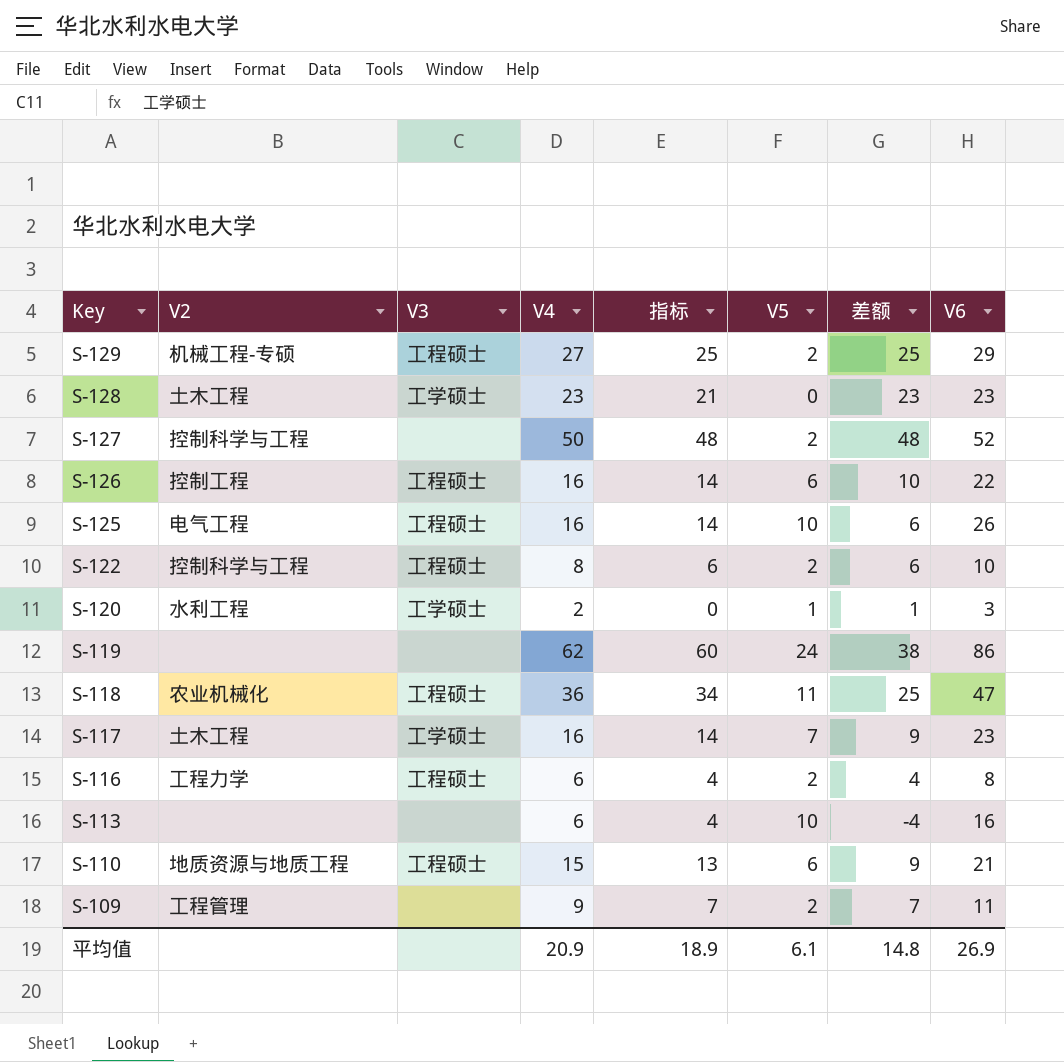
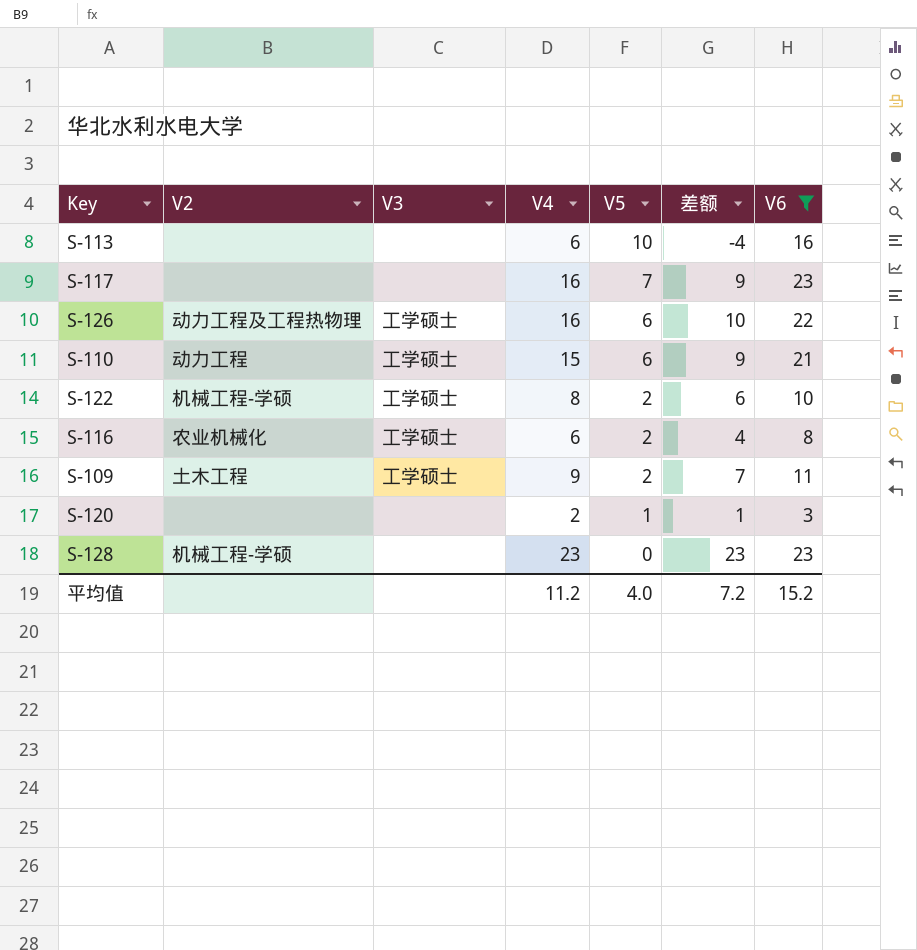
filter: none -> V6 <= 23
row order: Key descending -> V5 descending
column 指标 | formula: [V4] - 2 -> none
S-117 | V2: 土木工程 -> none
S-117 | V3: 工学硕士 -> none
S-126 | V2: 控制工程 -> 动力工程及工程热物理
S-126 | V3: 工程硕士 -> 工学硕士
S-110 | V2: 地质资源与地质工程 -> 动力工程
S-110 | V3: 工程硕士 -> 工学硕士
S-122 | V2: 控制科学与工程 -> 机械工程-学硕
S-122 | V3: 工程硕士 -> 工学硕士
S-116 | V2: 工程力学 -> 农业机械化
S-116 | V3: 工程硕士 -> 工学硕士
S-109 | V2: 工程管理 -> 土木工程
S-109 | V3: none -> 工学硕士
S-120 | V2: 水利工程 -> none
S-120 | V3: 工学硕士 -> none
S-128 | V2: 土木工程 -> 机械工程-学硕
S-128 | V3: 工学硕士 -> none
平均值 | V4: 20.9 -> 11.2
平均值 | V5: 6.1 -> 4.0
平均值 | 差额: 14.8 -> 7.2
平均值 | V6: 26.9 -> 15.2

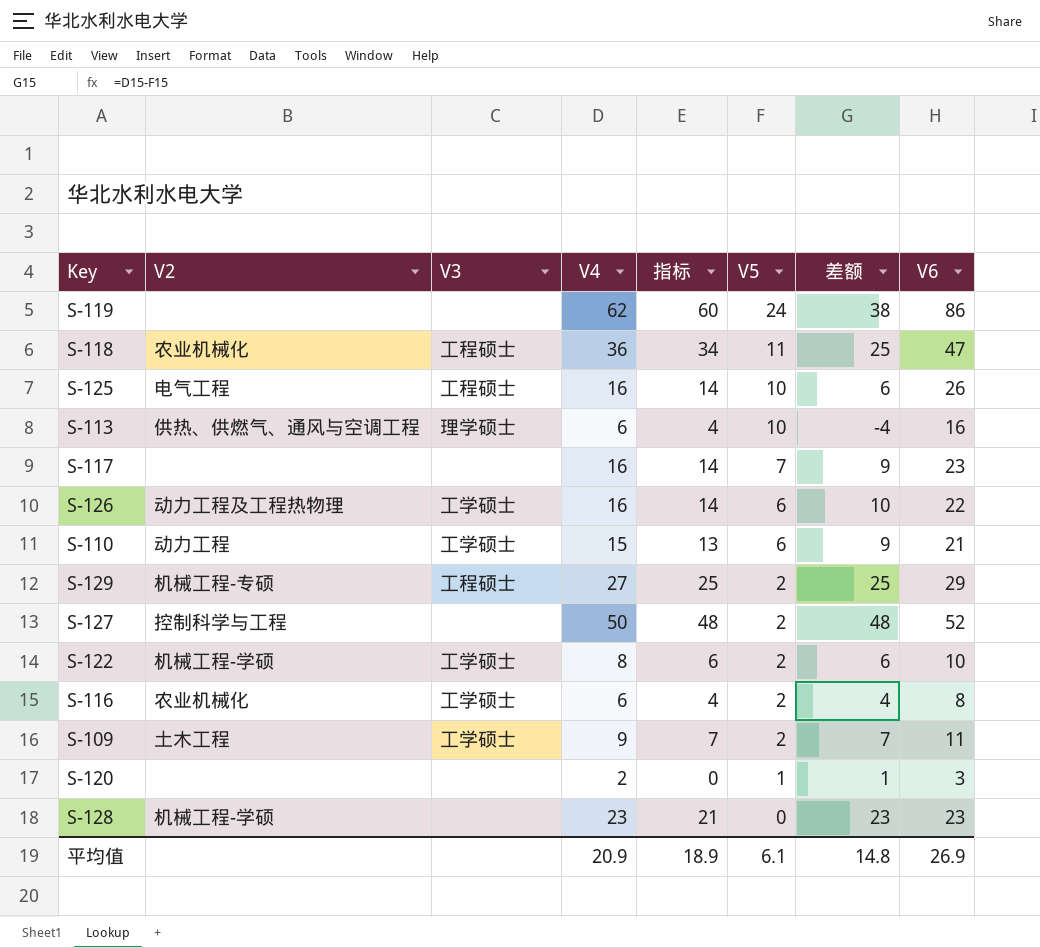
filter: V6 <= 23 -> none
column 指标 | formula: none -> [V4] - 2
S-113 | V2: none -> 供热、供燃气、通风与空调工程
S-113 | V3: none -> 理学硕士
平均值 | V4: 11.2 -> 20.9
平均值 | V5: 4.0 -> 6.1
平均值 | 差额: 7.2 -> 14.8
平均值 | V6: 15.2 -> 26.9

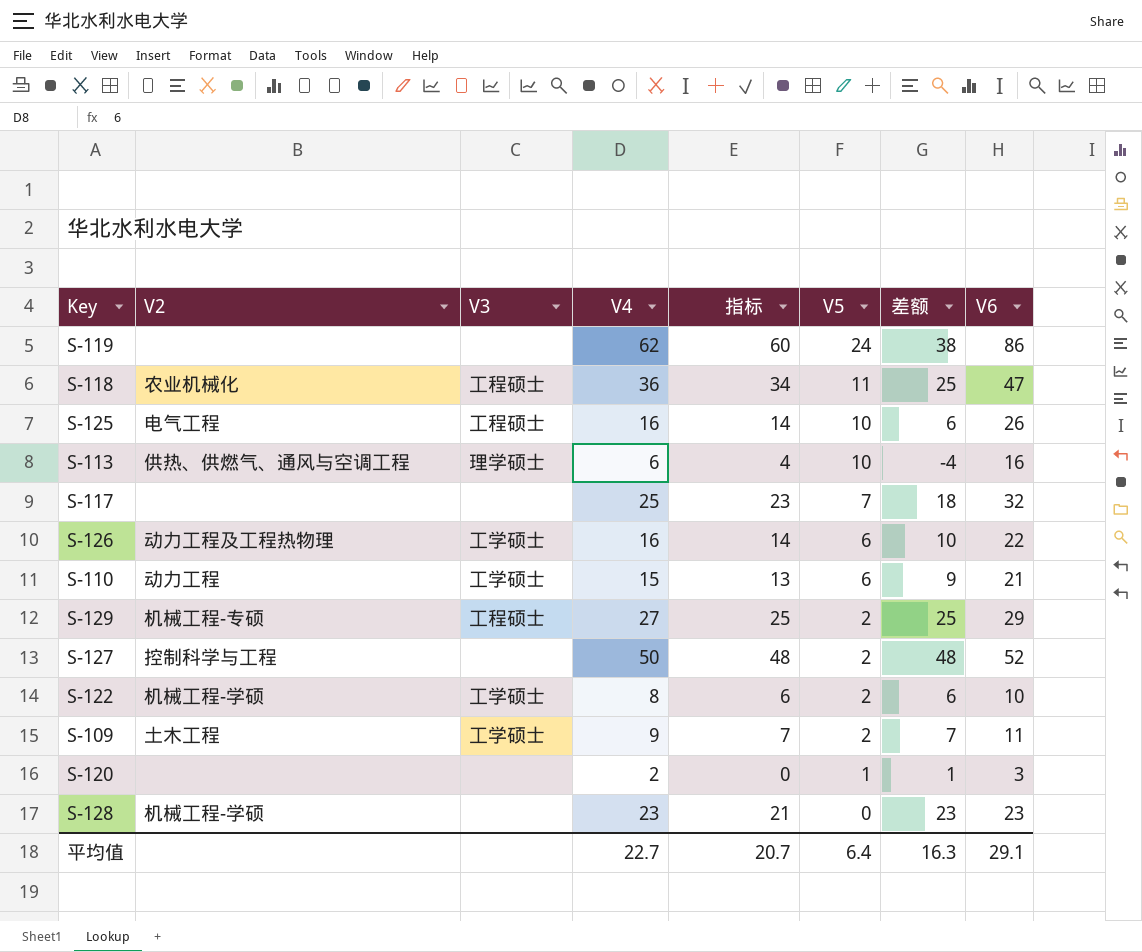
row S-116: 农业机械化 | 工学硕士 | 6 | 4 | 2 | 4 | 8 -> none
S-117 | V4: 16 -> 25
S-117 | 指标: 14 -> 23
S-117 | 差额: 9 -> 18
S-117 | V6: 23 -> 32
平均值 | V4: 20.9 -> 22.7
平均值 | 指标: 18.9 -> 20.7
平均值 | V5: 6.1 -> 6.4
平均值 | 差额: 14.8 -> 16.3
平均值 | V6: 26.9 -> 29.1

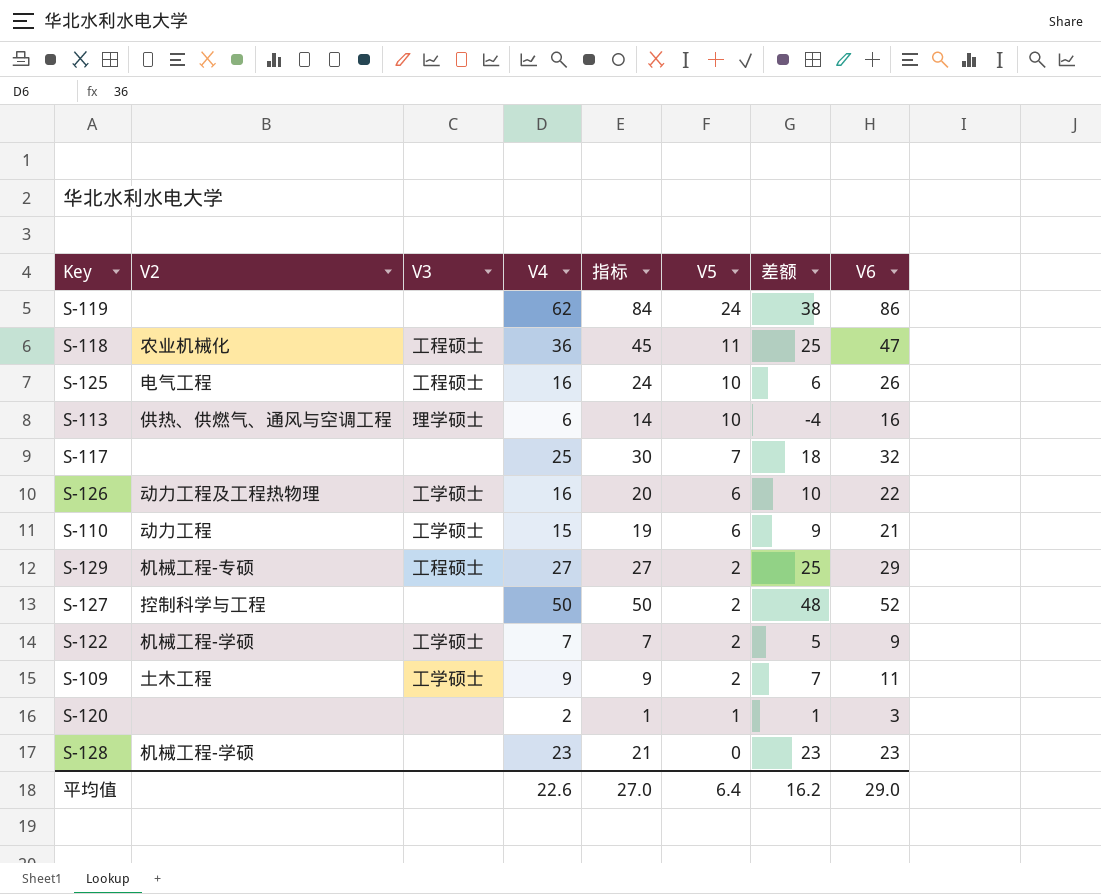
column 指标 | formula: [V4] - 2 -> [V6] - 2
S-122 | V4: 8 -> 7
S-122 | 差额: 6 -> 5
S-122 | V6: 10 -> 9
平均值 | V4: 22.7 -> 22.6
平均值 | 指标: 20.7 -> 27.0
平均值 | 差额: 16.3 -> 16.2
平均值 | V6: 29.1 -> 29.0

